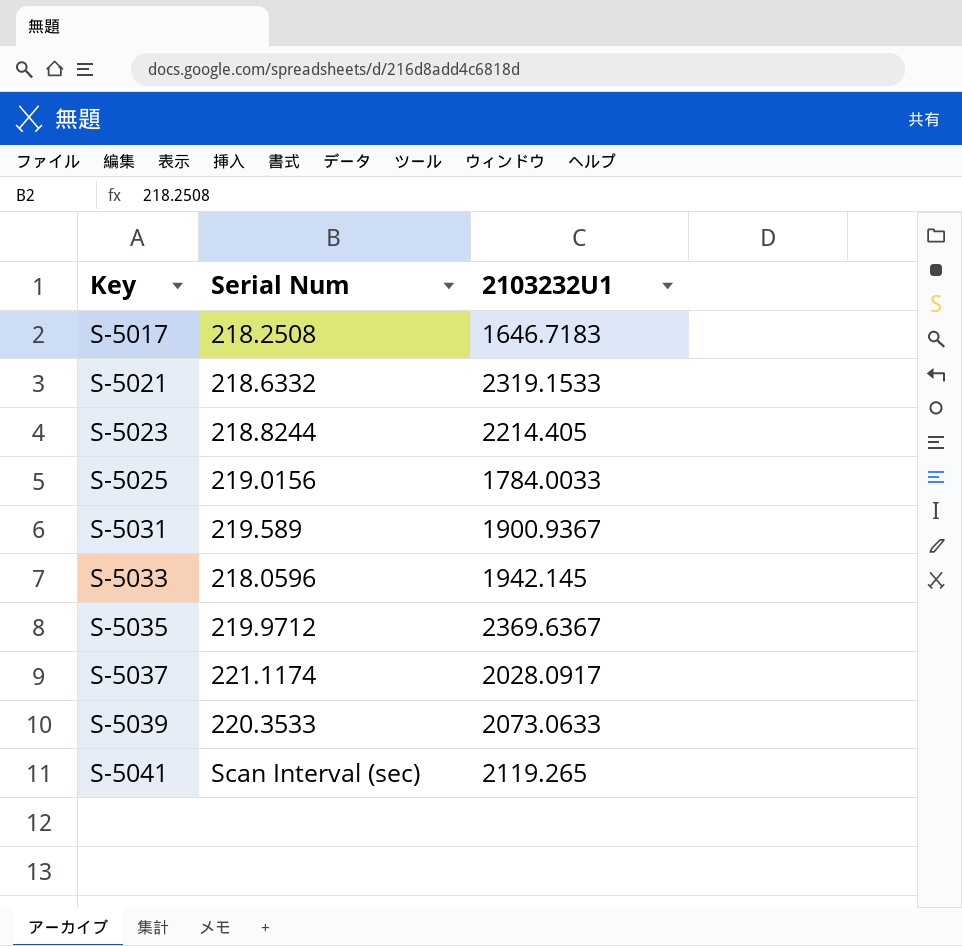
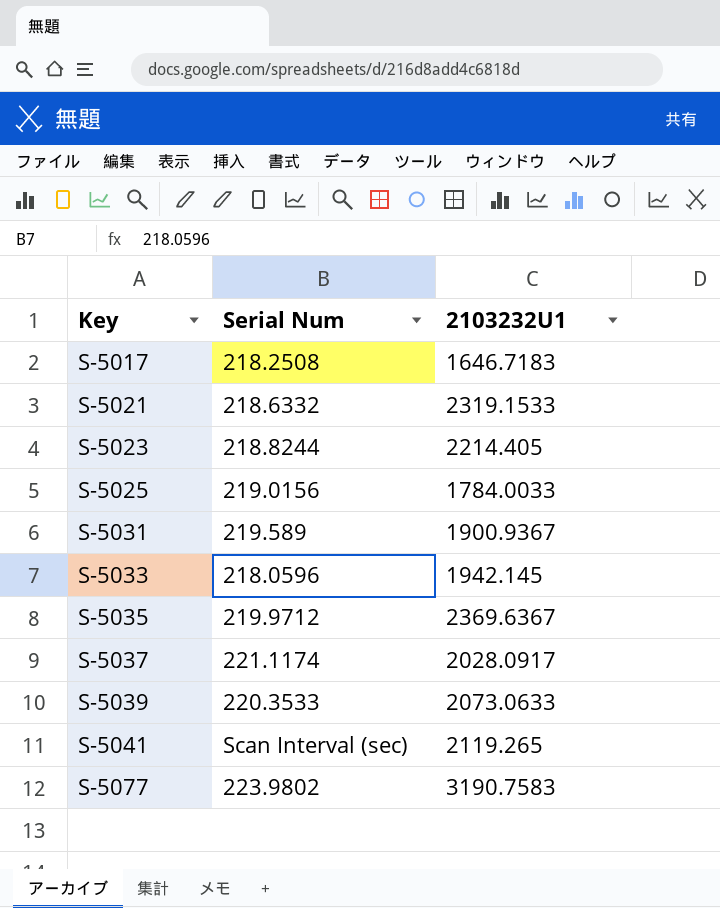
row S-5077: none -> 223.9802 | 3190.7583

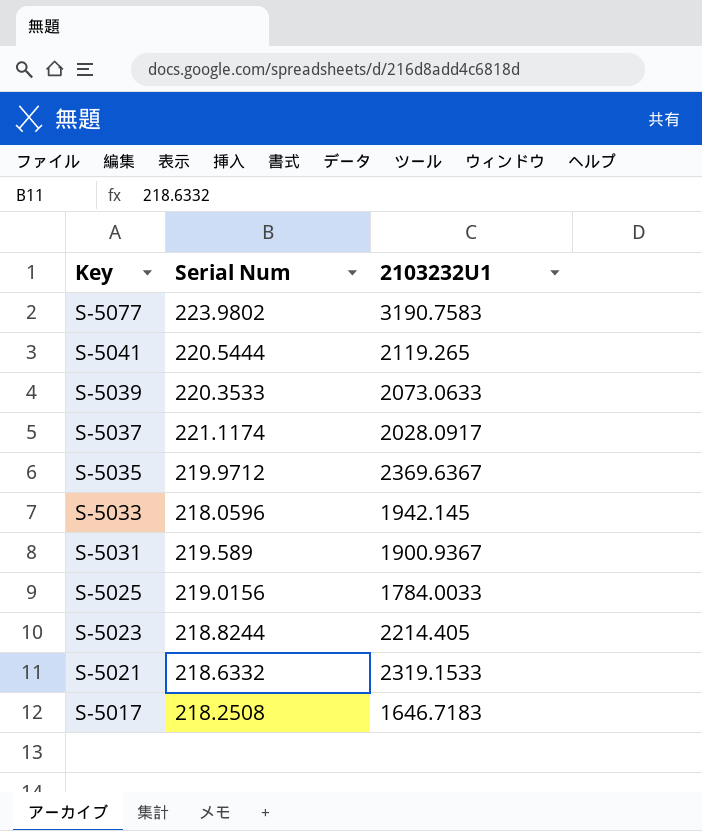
row order: Key ascending -> Key descending
S-5041 | Serial Num: Scan Interval (sec) -> 220.5444

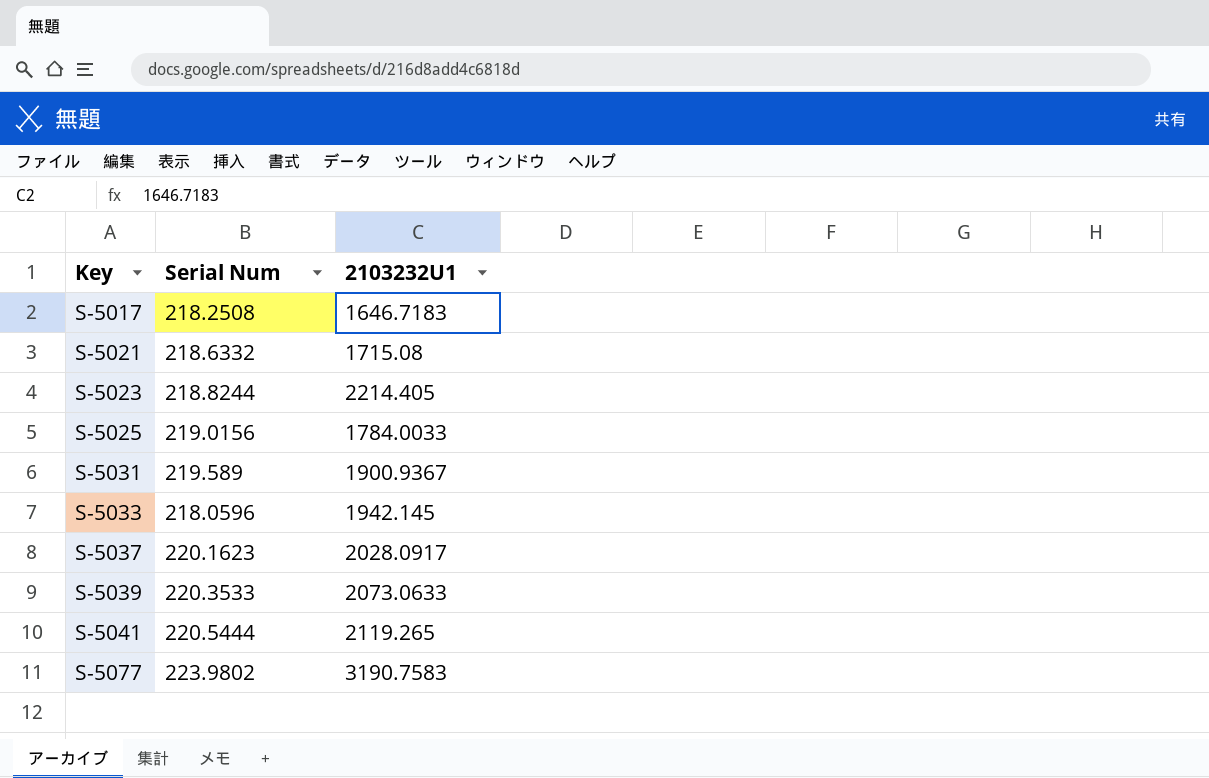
row order: Key descending -> Key ascending
row S-5035: 219.9712 | 2369.6367 -> none
S-5021 | 2103232U1: 2319.1533 -> 1715.08
S-5037 | Serial Num: 221.1174 -> 220.1623

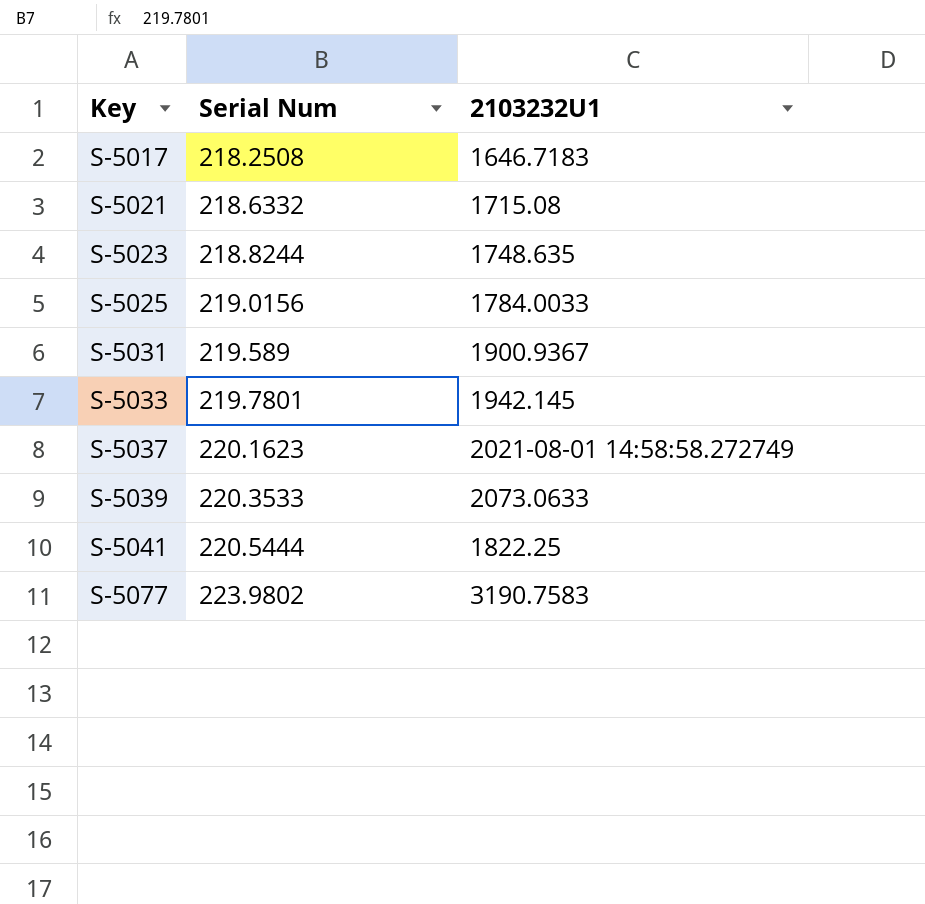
S-5023 | 2103232U1: 2214.405 -> 1748.635
S-5033 | Serial Num: 218.0596 -> 219.7801
S-5037 | 2103232U1: 2028.0917 -> 2021-08-01 14:58:58.272749
S-5041 | 2103232U1: 2119.265 -> 1822.25

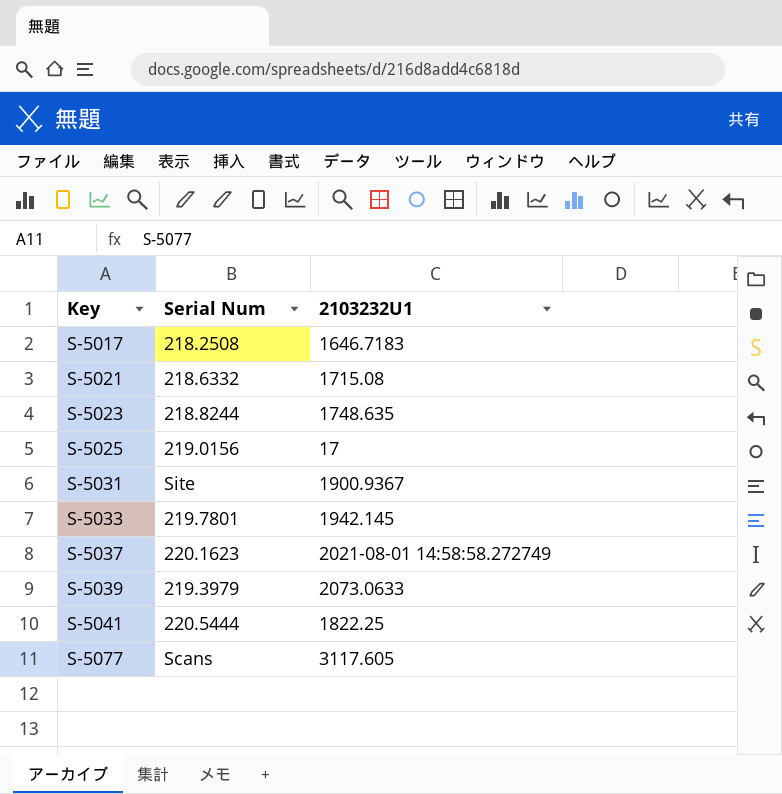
S-5025 | 2103232U1: 1784.0033 -> 17
S-5031 | Serial Num: 219.589 -> Site
S-5039 | Serial Num: 220.3533 -> 219.3979
S-5077 | Serial Num: 223.9802 -> Scans
S-5077 | 2103232U1: 3190.7583 -> 3117.605

